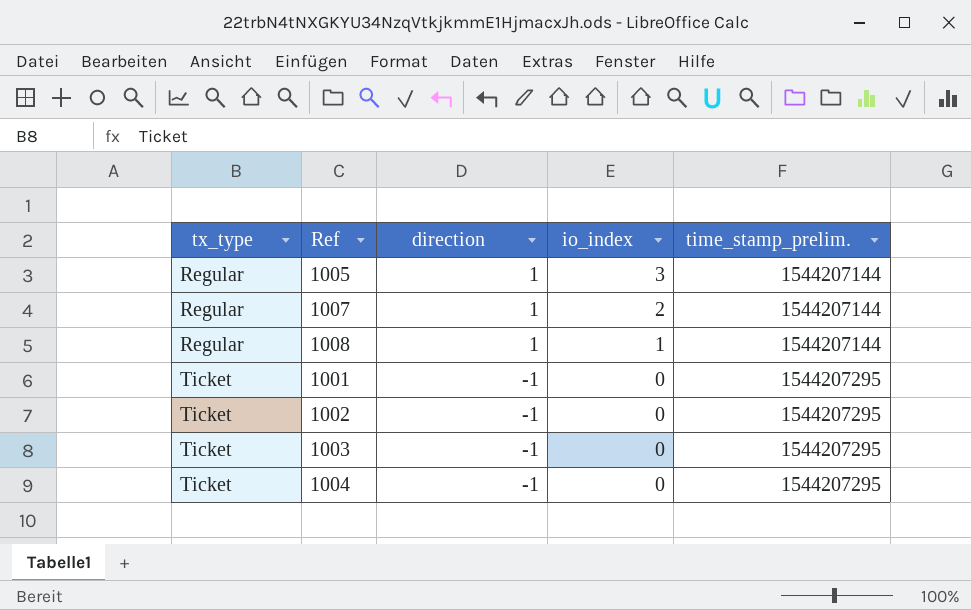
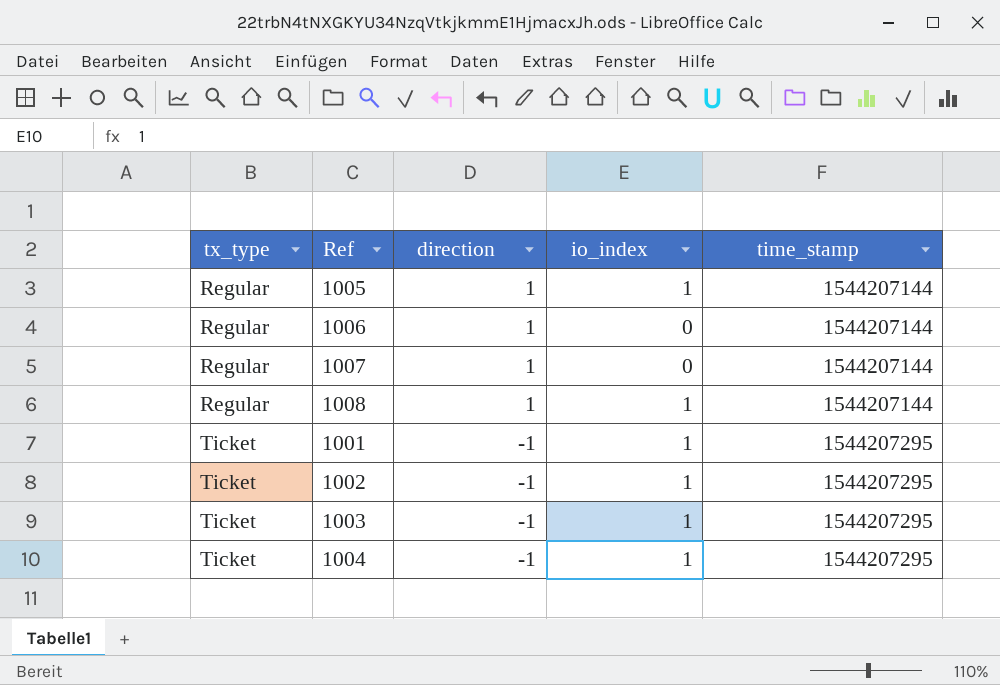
column name: time_stamp_prelim. -> time_stamp
1005 | io_index: 3 -> 1
row 1006: none -> Regular | 1 | 0 | 1544207144
1007 | io_index: 2 -> 0
1001 | io_index: 0 -> 1
1002 | io_index: 0 -> 1
1003 | io_index: 0 -> 1
1004 | io_index: 0 -> 1

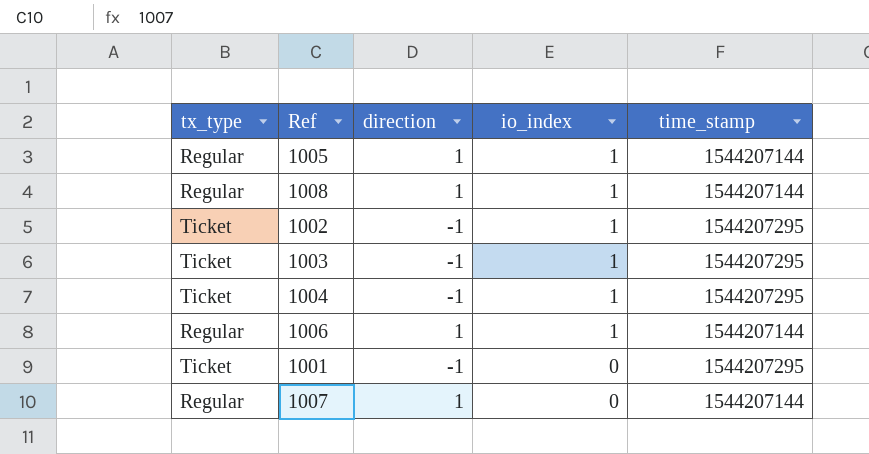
row order: tx_type ascending -> io_index descending
1006 | io_index: 0 -> 1
1001 | io_index: 1 -> 0

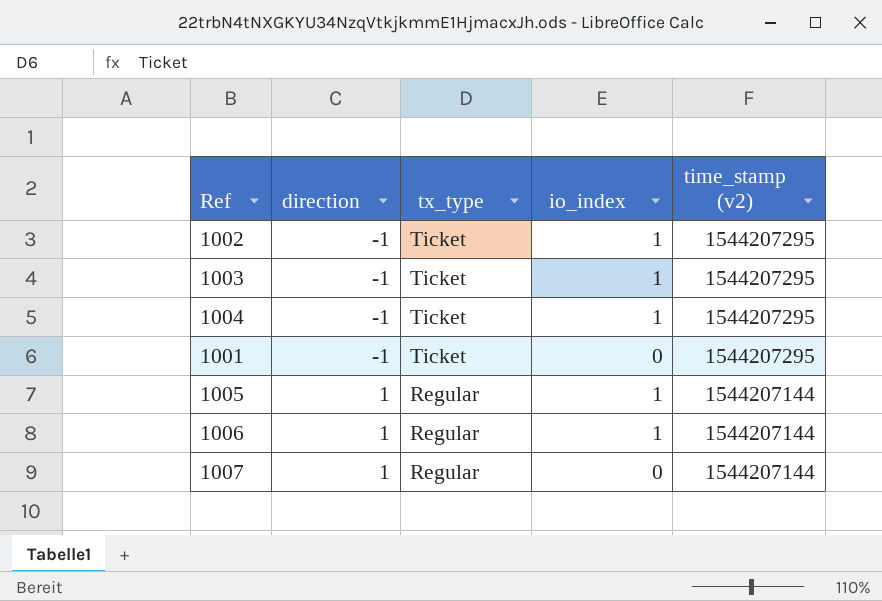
row order: io_index descending -> direction ascending
column tx_type | position: 1 -> 3
column name: time_stamp -> time_stamp (v2)
row 1008: Regular | 1 | 1 | 1544207144 -> none

